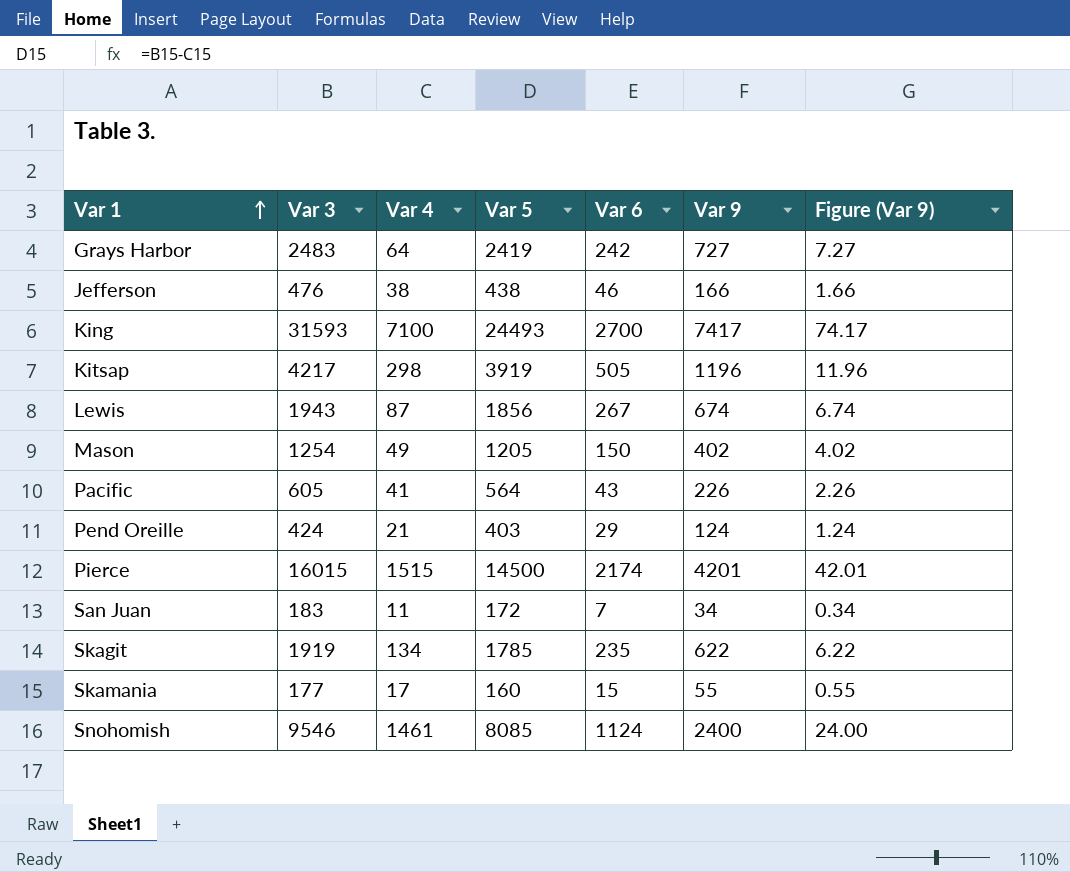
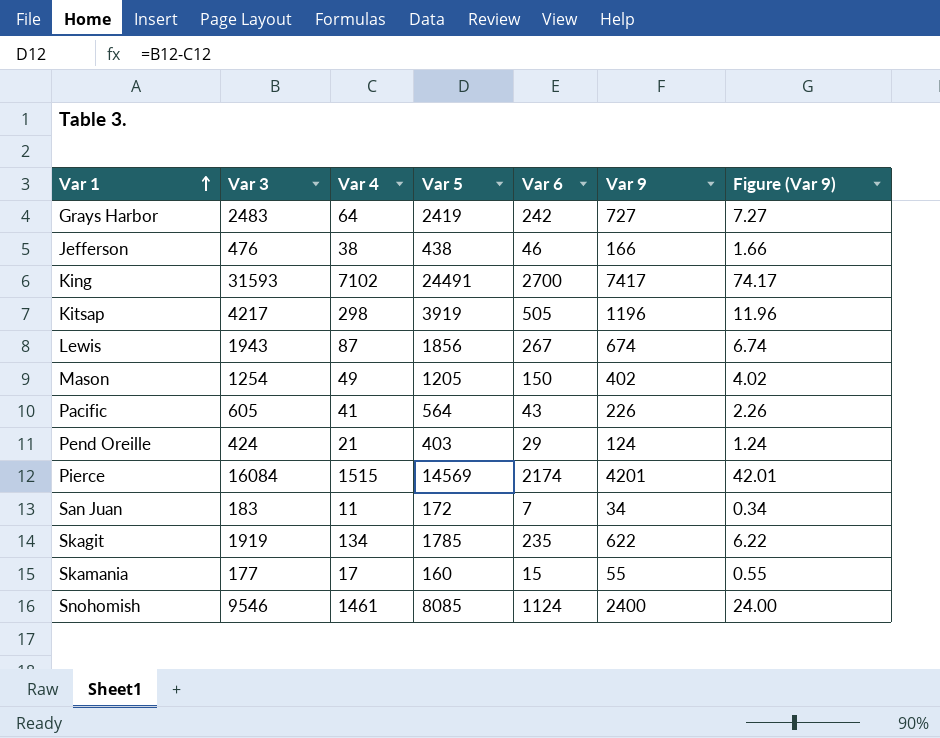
King | Var 4: 7100 -> 7102
King | Var 5: 24493 -> 24491
Pierce | Var 3: 16015 -> 16084
Pierce | Var 5: 14500 -> 14569

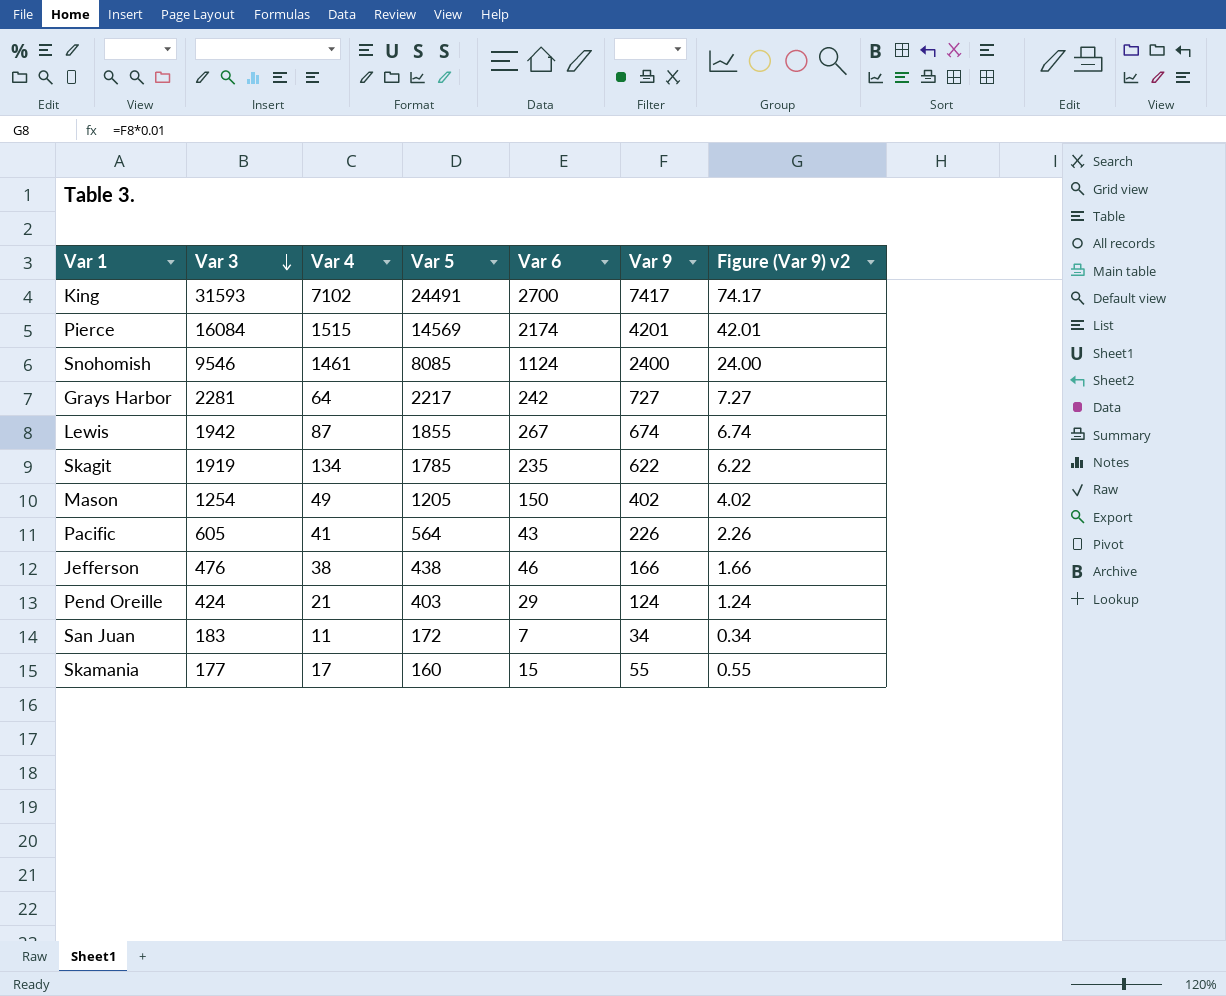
row order: Var 1 ascending -> Var 3 descending
column name: Figure (Var 9) -> Figure (Var 9) v2
row Kitsap: 4217 | 298 | 3919 | 505 | 1196 | 11.96 -> none
Grays Harbor | Var 3: 2483 -> 2281
Grays Harbor | Var 5: 2419 -> 2217
Lewis | Var 3: 1943 -> 1942
Lewis | Var 5: 1856 -> 1855

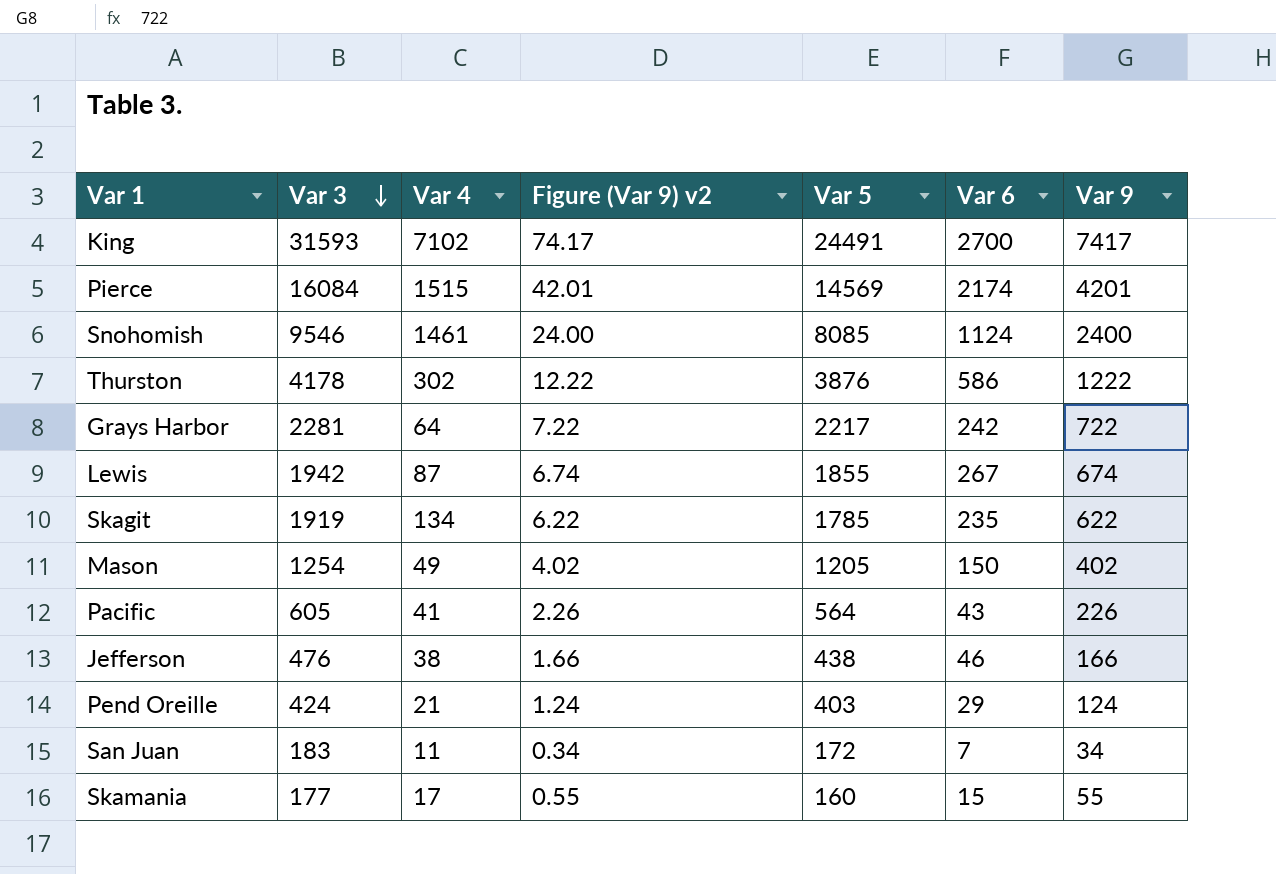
column Figure (Var 9) v2 | position: 7 -> 4
row Thurston: none -> 4178 | 302 | 12.22 | 3876 | 586 | 1222
Grays Harbor | Figure (Var 9) v2: 7.27 -> 7.22
Grays Harbor | Var 9: 727 -> 722

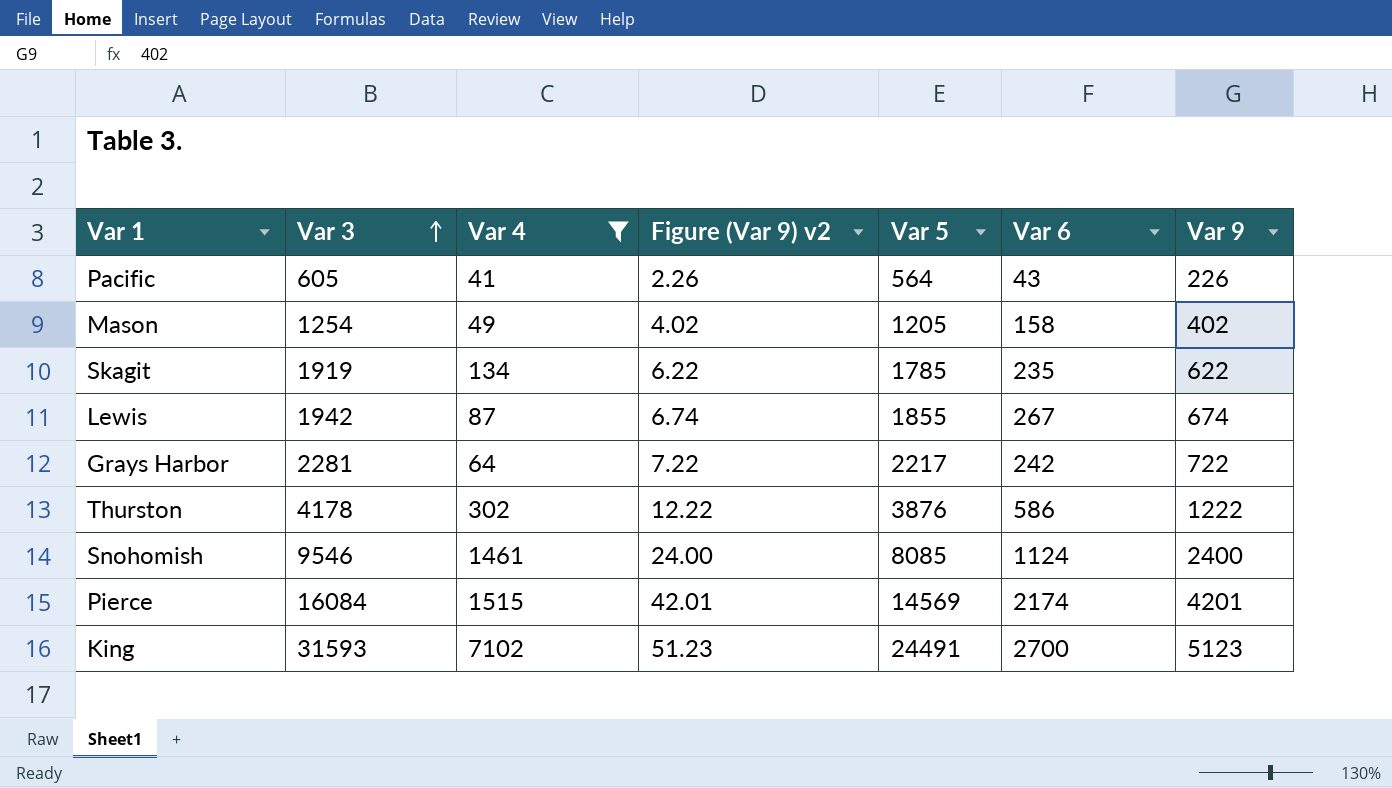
filter: none -> Var 4 >= 41
row order: Var 3 descending -> Var 3 ascending
Mason | Var 6: 150 -> 158
King | Figure (Var 9) v2: 74.17 -> 51.23
King | Var 9: 7417 -> 5123

